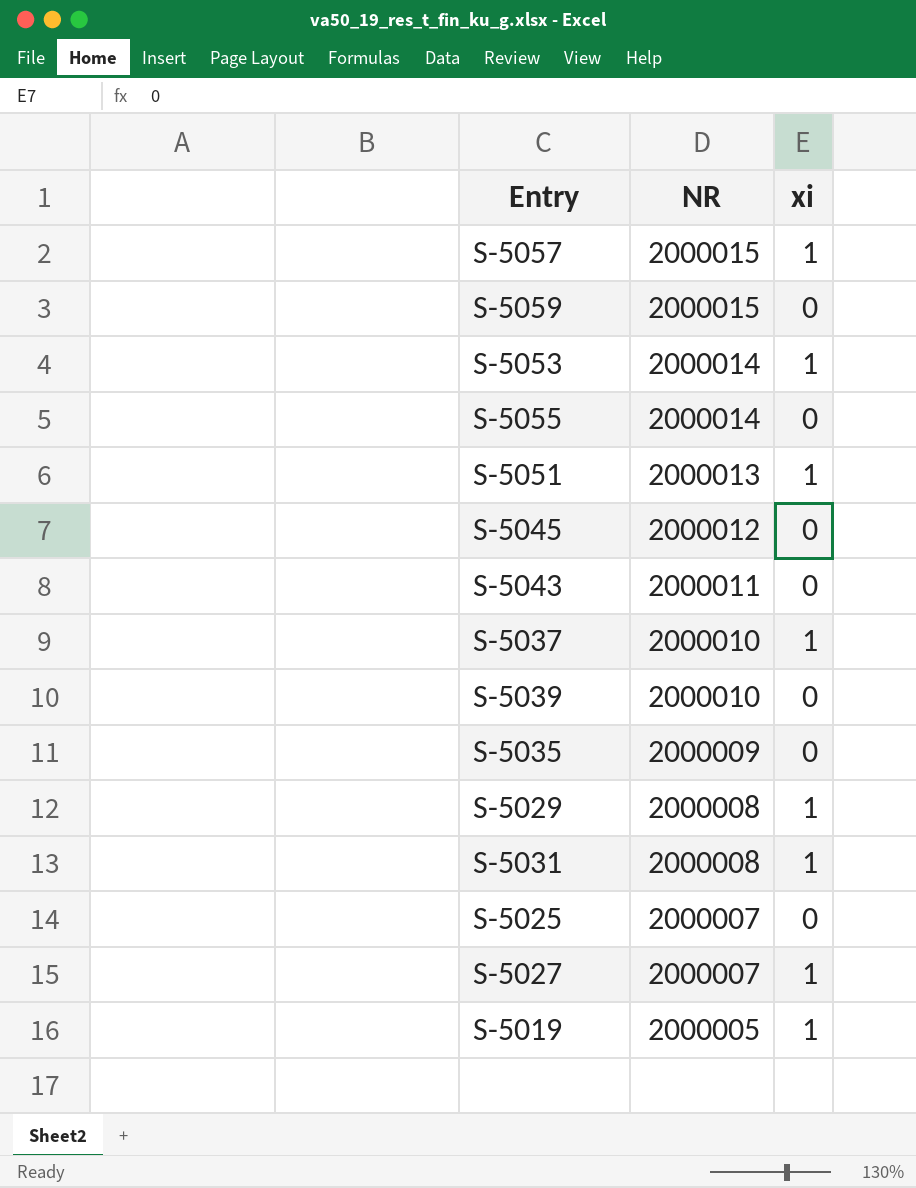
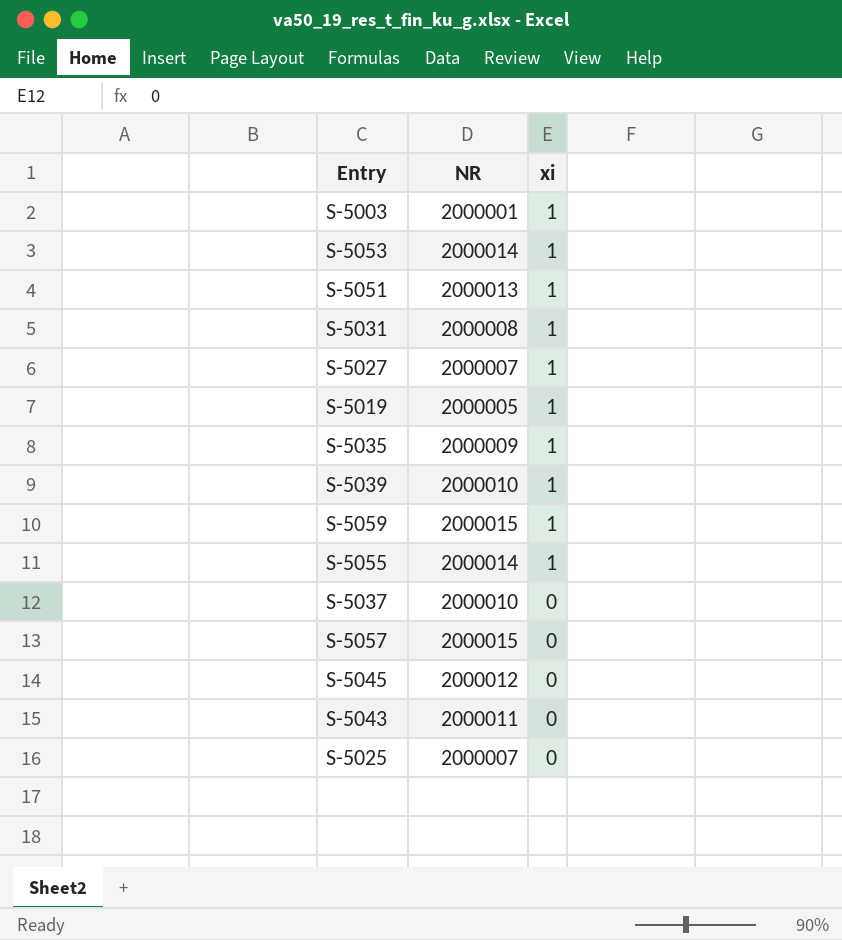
row order: NR descending -> xi descending
row S-5029: 2000008 | 1 -> none
row S-5003: none -> 2000001 | 1
S-5035 | xi: 0 -> 1
S-5039 | xi: 0 -> 1
S-5059 | xi: 0 -> 1
S-5055 | xi: 0 -> 1
S-5037 | xi: 1 -> 0
S-5057 | xi: 1 -> 0

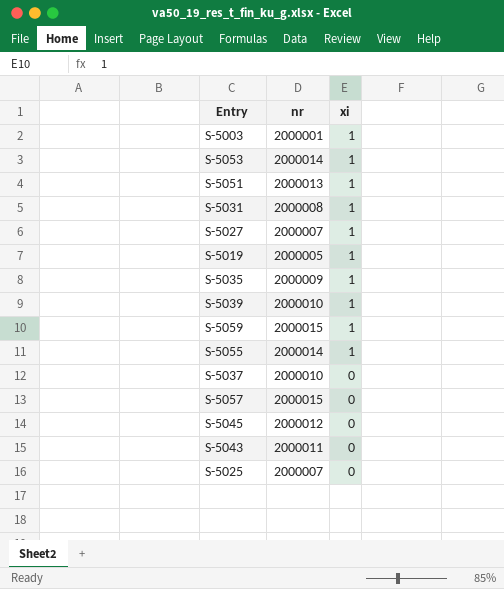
column name: NR -> nr

